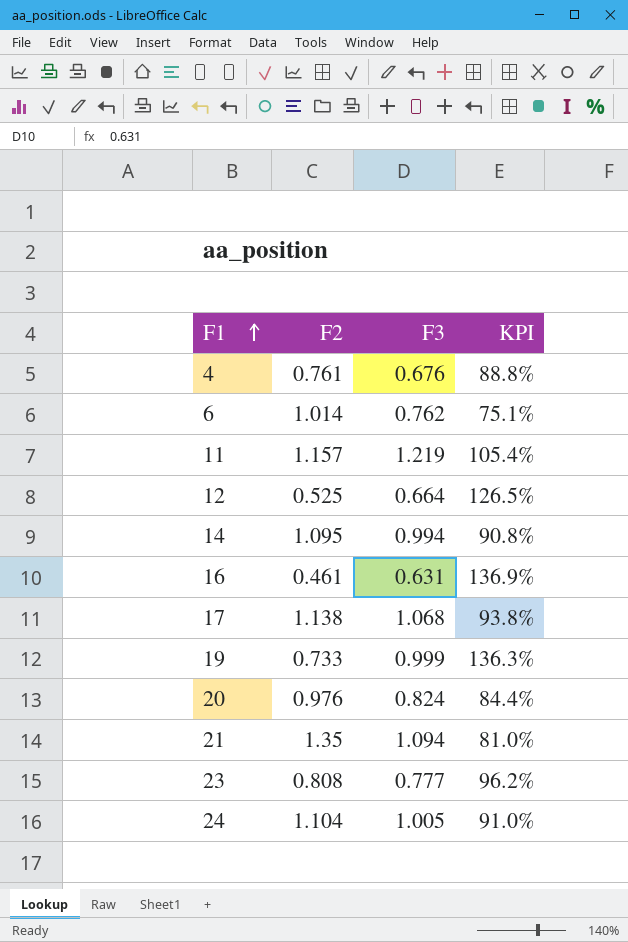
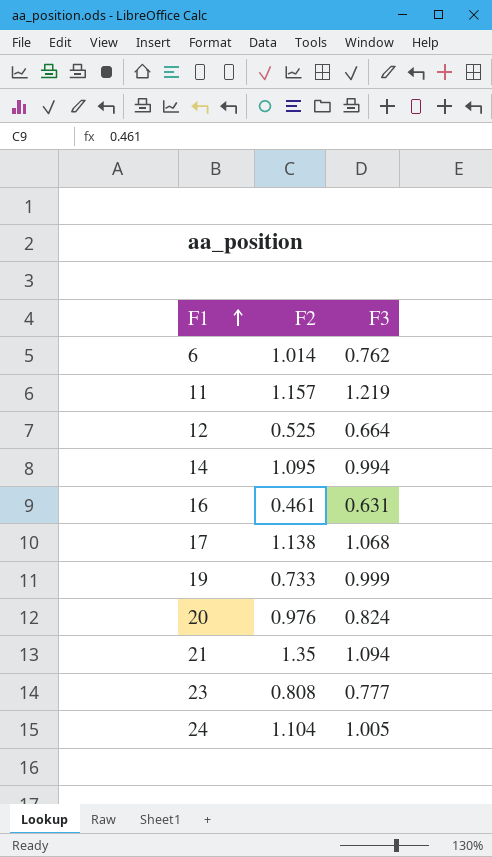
column KPI | formula: [F3] / [F2] -> none
row 4: 0.761 | 0.676 | 88.8% -> none

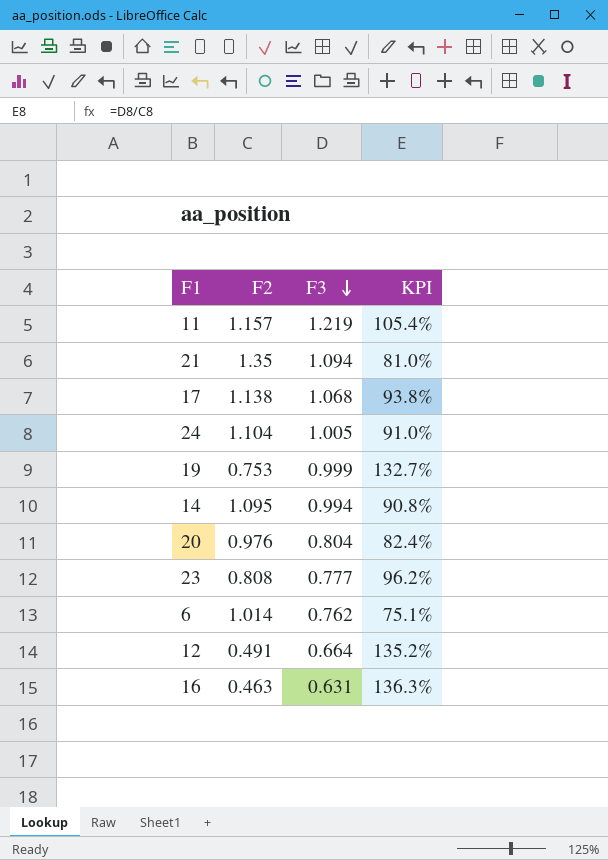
row order: F1 ascending -> F3 descending
column KPI | formula: none -> [F3] / [F2]
19 | F2: 0.733 -> 0.753
20 | F3: 0.824 -> 0.804
12 | F2: 0.525 -> 0.491
16 | F2: 0.461 -> 0.463

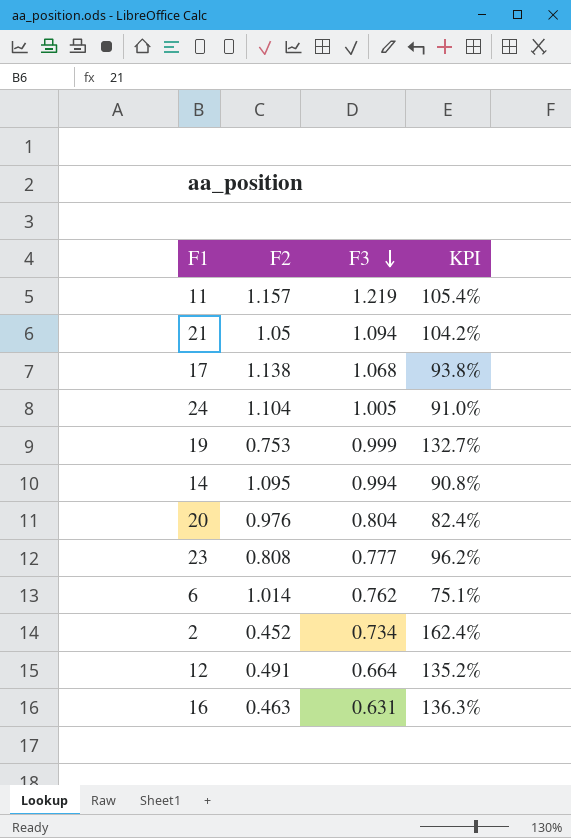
21 | F2: 1.35 -> 1.05
21 | KPI: 81.0% -> 104.2%
row 2: none -> 0.452 | 0.734 | 162.4%

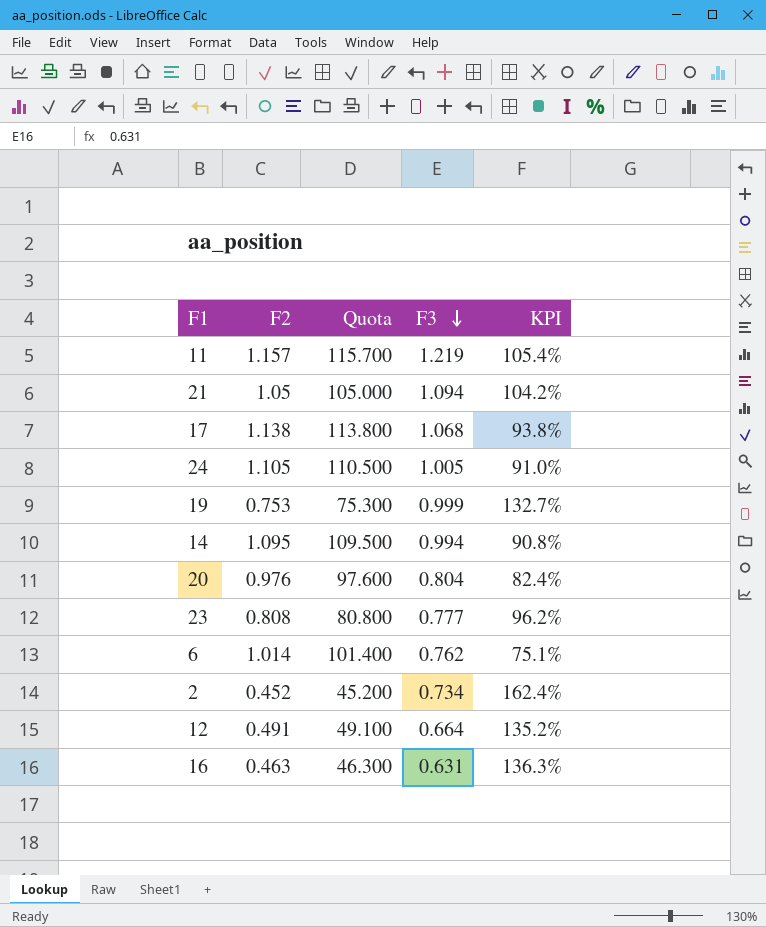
column Quota | formula: none -> [F2] * 100
24 | F2: 1.104 -> 1.105

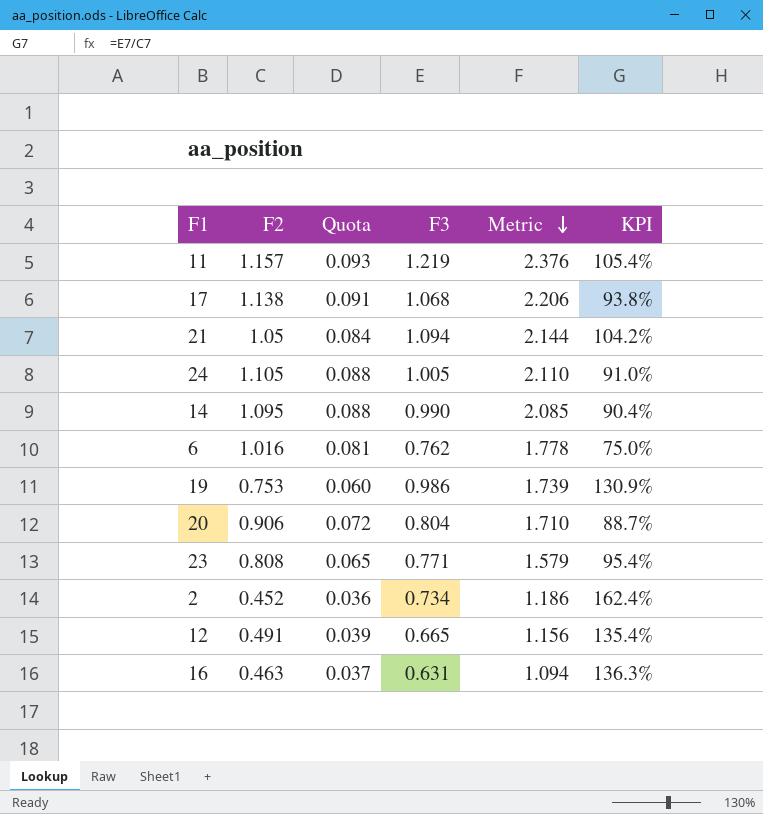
row order: F3 descending -> Metric descending
column Quota | formula: [F2] * 100 -> [F2] * 0.08
column Metric | formula: none -> [F2] + [F3]
14 | F3: 0.994 -> 0.990
14 | KPI: 90.8% -> 90.4%
6 | F2: 1.014 -> 1.016
6 | KPI: 75.1% -> 75.0%
19 | F3: 0.999 -> 0.986
19 | KPI: 132.7% -> 130.9%
20 | F2: 0.976 -> 0.906
20 | KPI: 82.4% -> 88.7%
23 | F3: 0.777 -> 0.771
23 | KPI: 96.2% -> 95.4%
12 | F3: 0.664 -> 0.665
12 | KPI: 135.2% -> 135.4%

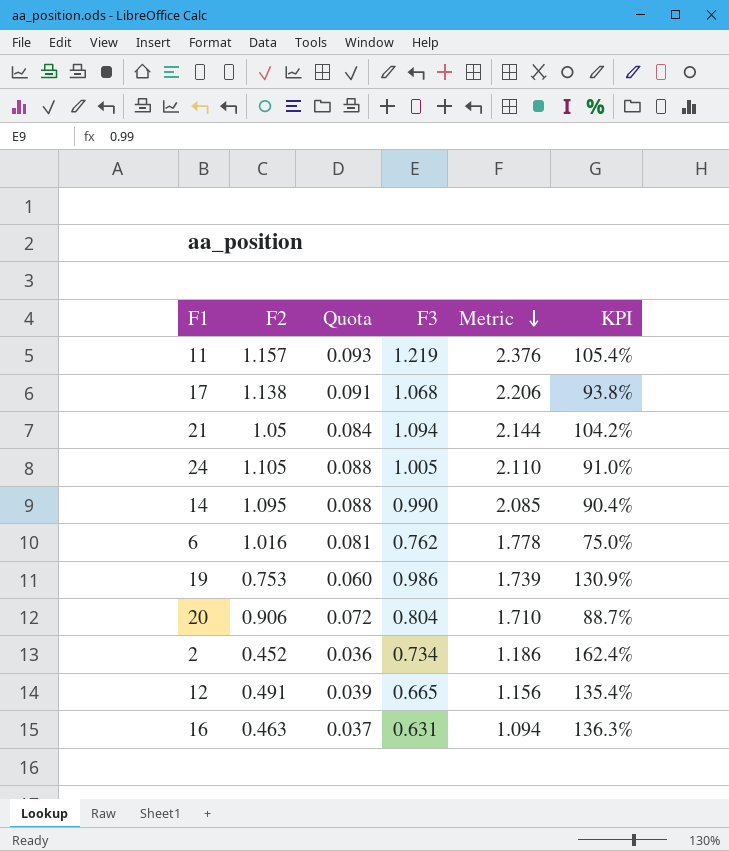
row 23: 0.808 | 0.065 | 0.771 | 1.579 | 95.4% -> none

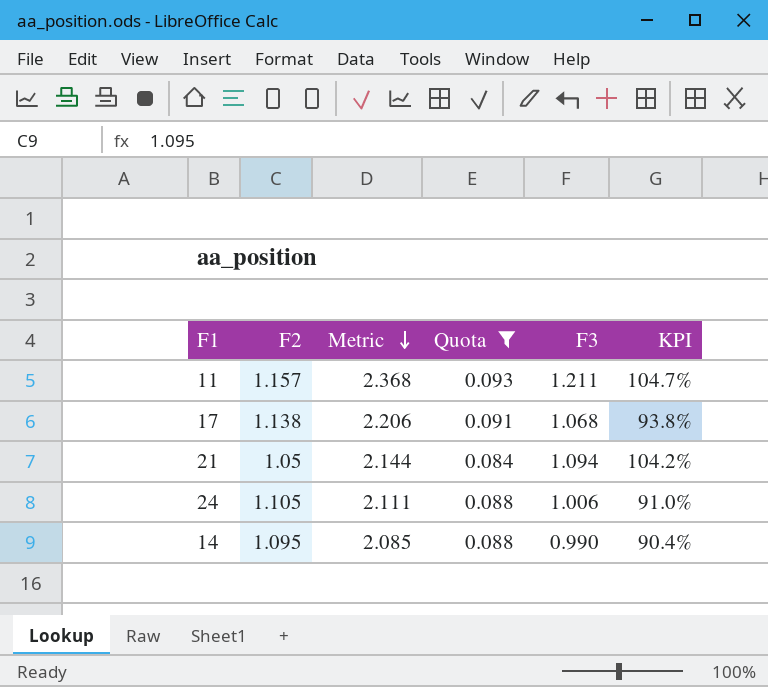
filter: none -> Quota >= 0.084
column Metric | position: 5 -> 3
11 | Metric: 2.376 -> 2.368
11 | F3: 1.219 -> 1.211
11 | KPI: 105.4% -> 104.7%
24 | Metric: 2.110 -> 2.111
24 | F3: 1.005 -> 1.006

